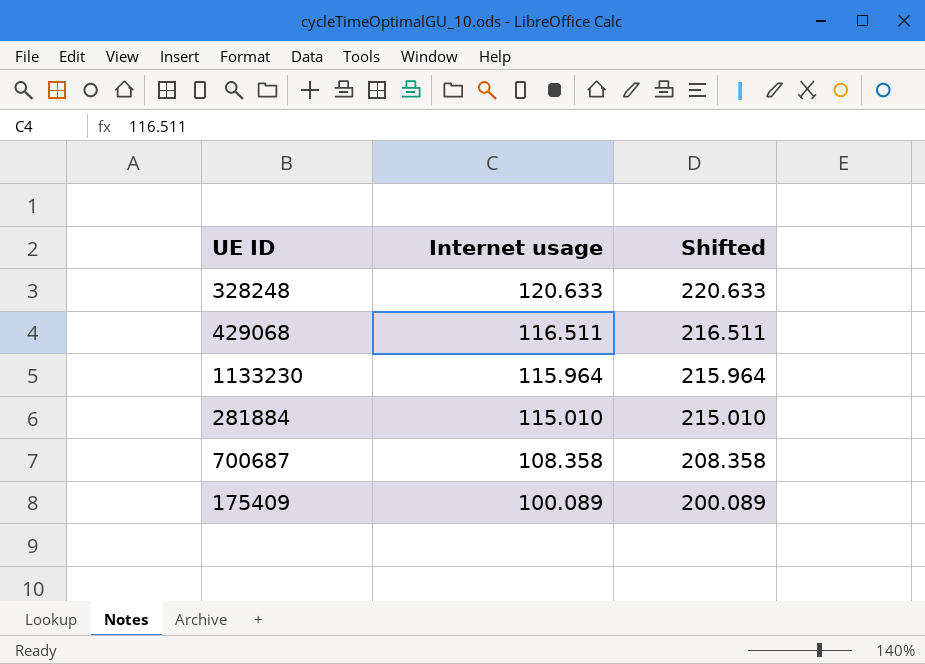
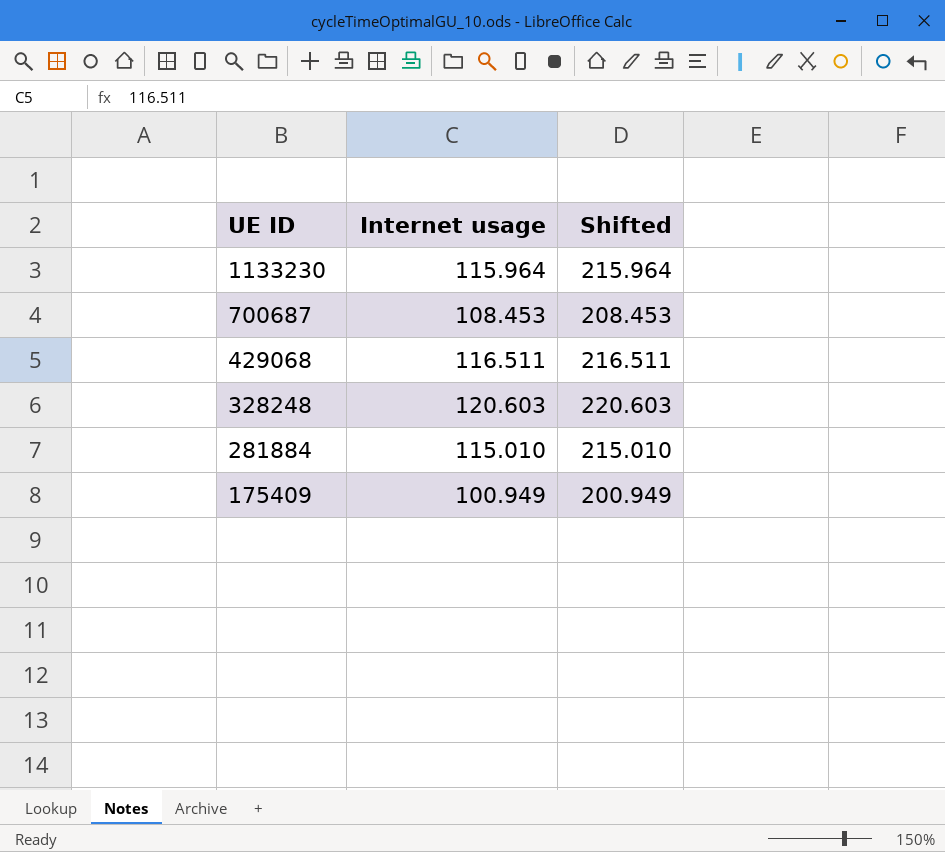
row order: Internet usage descending -> UE ID descending
700687 | Internet usage: 108.358 -> 108.453
700687 | Shifted: 208.358 -> 208.453
328248 | Internet usage: 120.633 -> 120.603
328248 | Shifted: 220.633 -> 220.603
175409 | Internet usage: 100.089 -> 100.949
175409 | Shifted: 200.089 -> 200.949

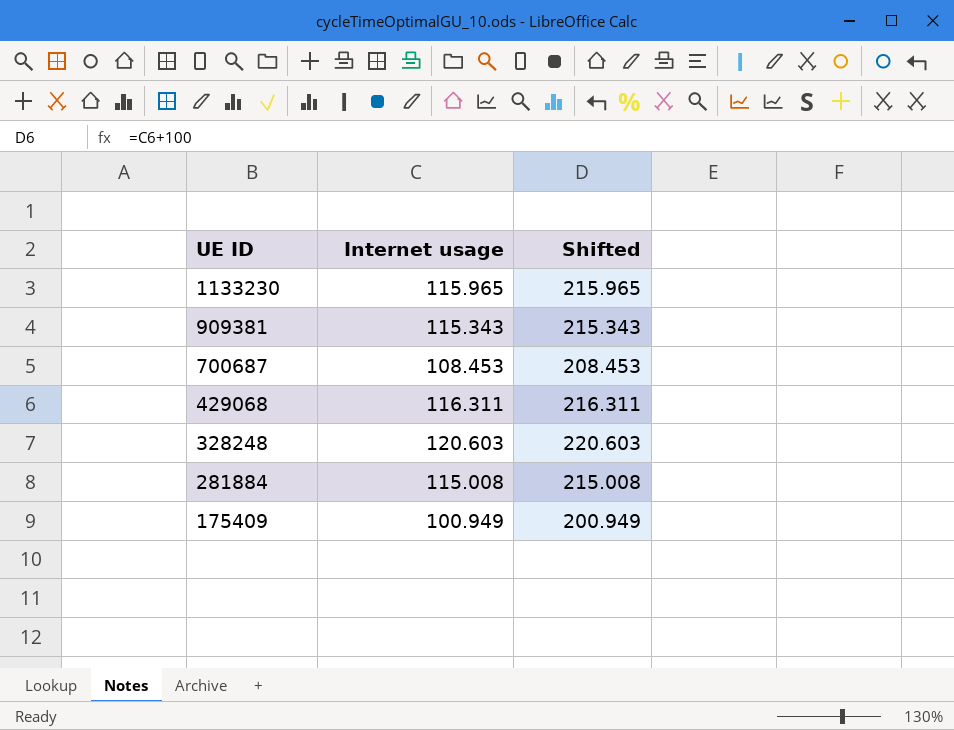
1133230 | Internet usage: 115.964 -> 115.965
1133230 | Shifted: 215.964 -> 215.965
row 909381: none -> 115.343 | 215.343
429068 | Internet usage: 116.511 -> 116.311
429068 | Shifted: 216.511 -> 216.311
281884 | Internet usage: 115.010 -> 115.008
281884 | Shifted: 215.010 -> 215.008

